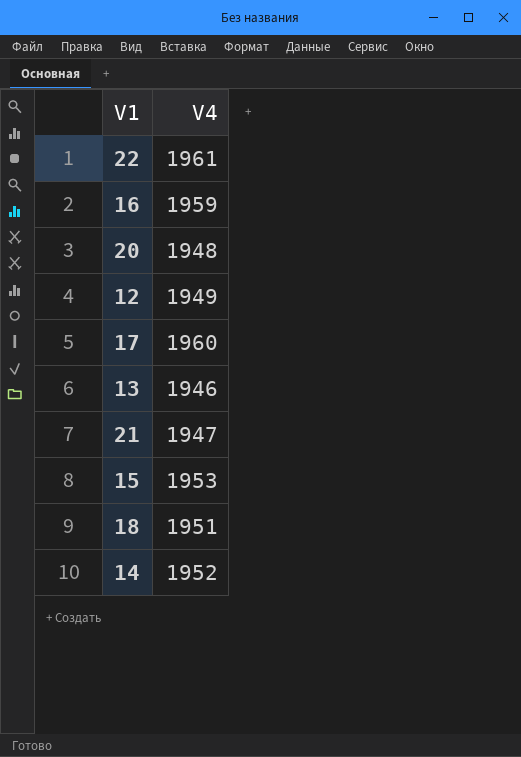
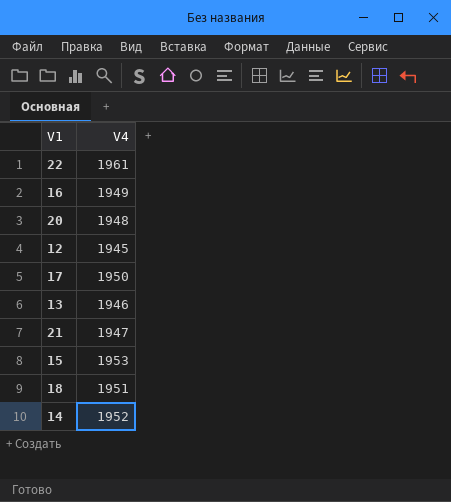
16 | V4: 1959 -> 1949
12 | V4: 1949 -> 1945
17 | V4: 1960 -> 1950

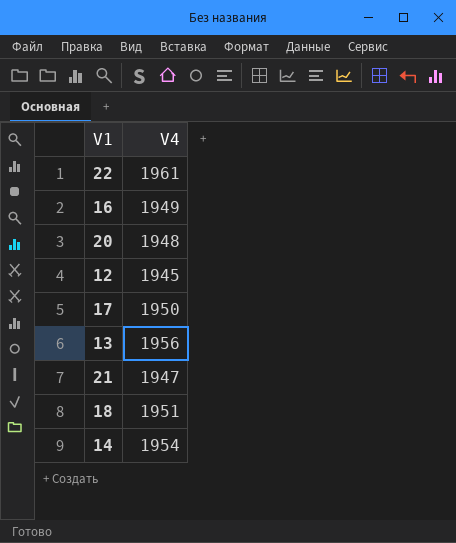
row 15: 1953 -> none
13 | V4: 1946 -> 1956
14 | V4: 1952 -> 1954

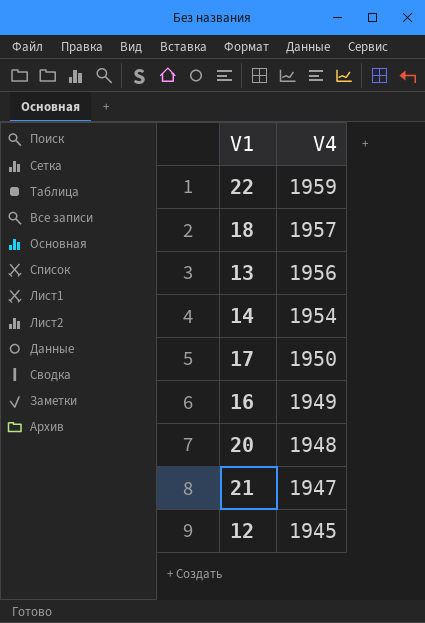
row order: none -> V4 descending
22 | V4: 1961 -> 1959
18 | V4: 1951 -> 1957

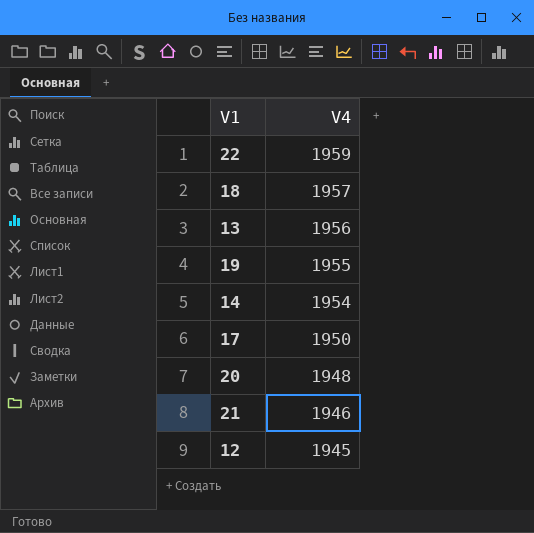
row 16: 1949 -> none
row 19: none -> 1955
21 | V4: 1947 -> 1946

